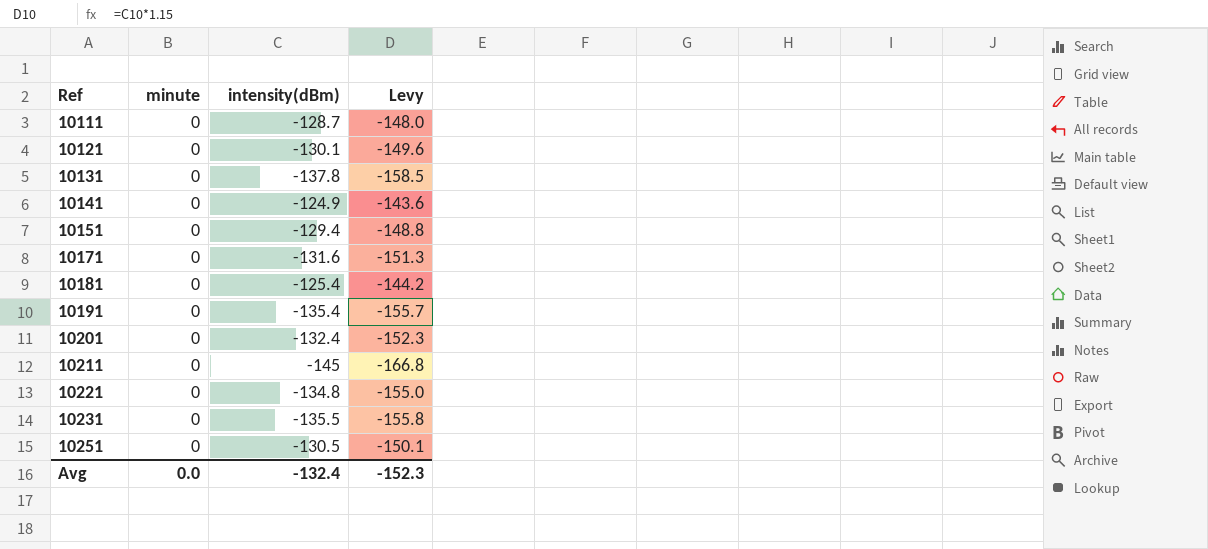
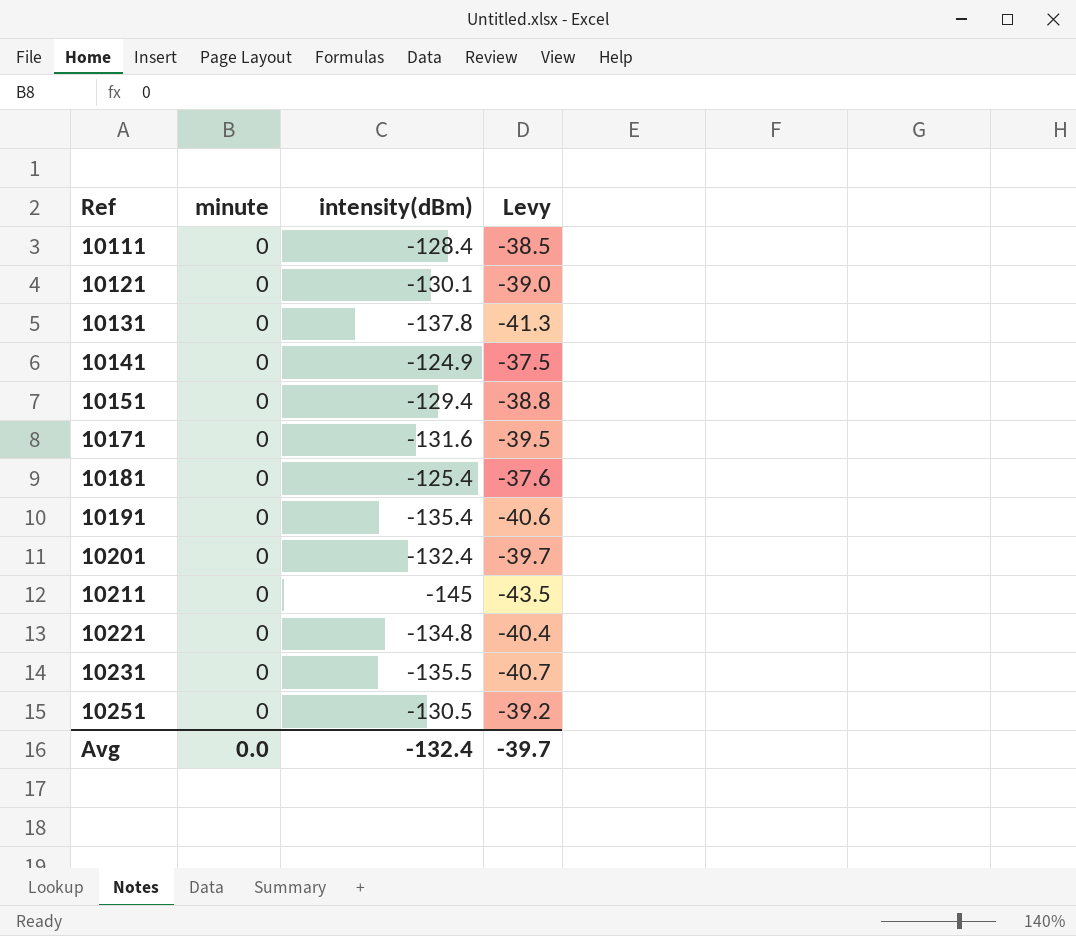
column Levy | formula: [intensity(dBm)] * 1.15 -> [intensity(dBm)] * 0.3
10111 | intensity(dBm): -128.7 -> -128.4
Avg | Levy: -152.3 -> -39.7

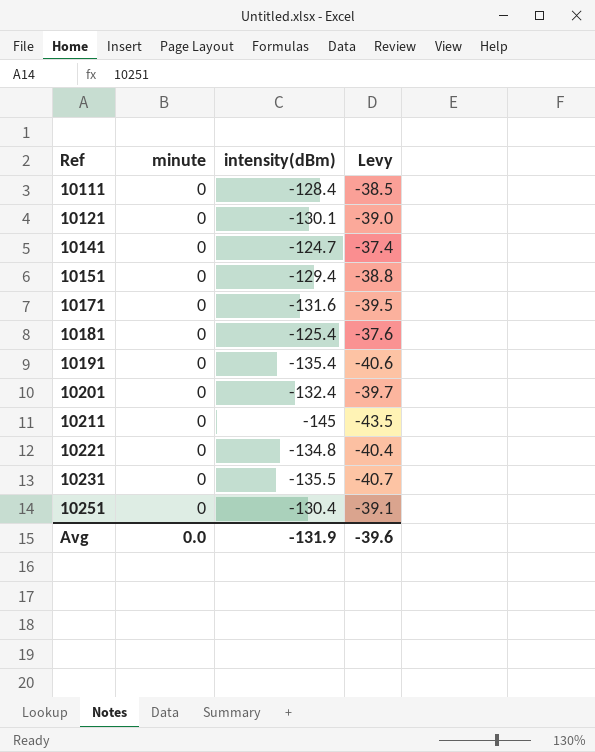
row 10131: 0 | -137.8 | -41.3 -> none
10141 | intensity(dBm): -124.9 -> -124.7
10141 | Levy: -37.5 -> -37.4
10251 | intensity(dBm): -130.5 -> -130.4
10251 | Levy: -39.2 -> -39.1
Avg | intensity(dBm): -132.4 -> -131.9
Avg | Levy: -39.7 -> -39.6

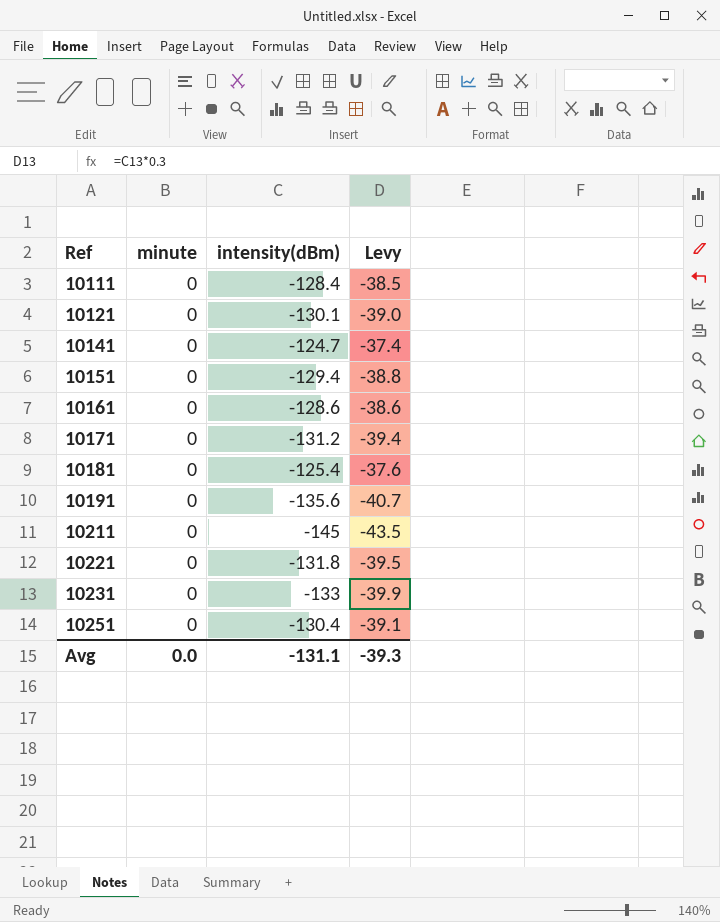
row 10201: 0 | -132.4 | -39.7 -> none
row 10161: none -> 0 | -128.6 | -38.6
10171 | intensity(dBm): -131.6 -> -131.2
10171 | Levy: -39.5 -> -39.4
10191 | intensity(dBm): -135.4 -> -135.6
10191 | Levy: -40.6 -> -40.7
10221 | intensity(dBm): -134.8 -> -131.8
10221 | Levy: -40.4 -> -39.5
10231 | intensity(dBm): -135.5 -> -133
10231 | Levy: -40.7 -> -39.9
Avg | intensity(dBm): -131.9 -> -131.1
Avg | Levy: -39.6 -> -39.3

